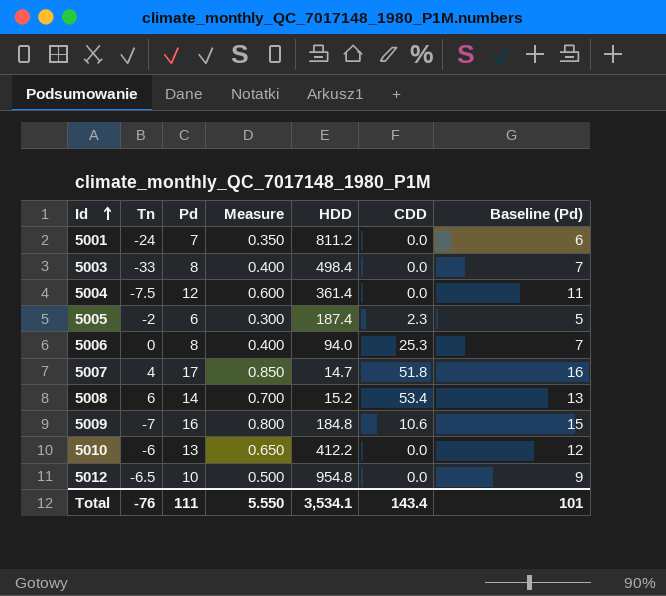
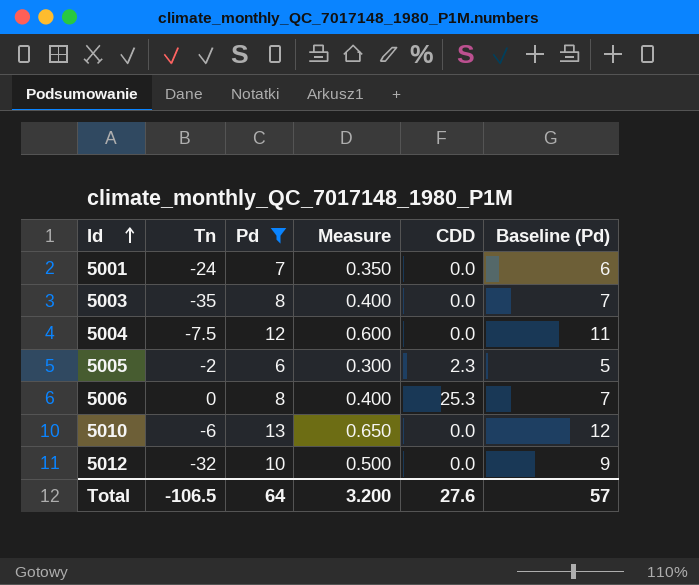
filter: none -> Pd <= 13
column HDD | position: 5 -> none
5003 | Tn: -33 -> -35
5012 | Tn: -6.5 -> -32
Total | Tn: -76 -> -106.5
Total | Pd: 111 -> 64
Total | Measure: 5.550 -> 3.200
Total | CDD: 143.4 -> 27.6
Total | Baseline (Pd): 101 -> 57

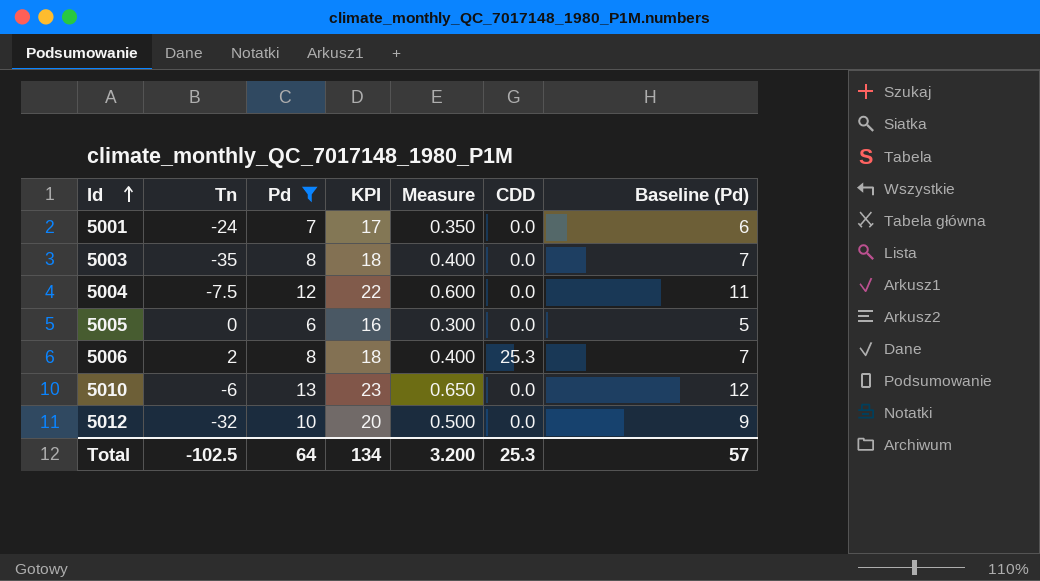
column KPI | formula: none -> [Pd] + 10
5005 | Tn: -2 -> 0
5005 | CDD: 2.3 -> 0.0
5006 | Tn: 0 -> 2
Total | Tn: -106.5 -> -102.5
Total | CDD: 27.6 -> 25.3

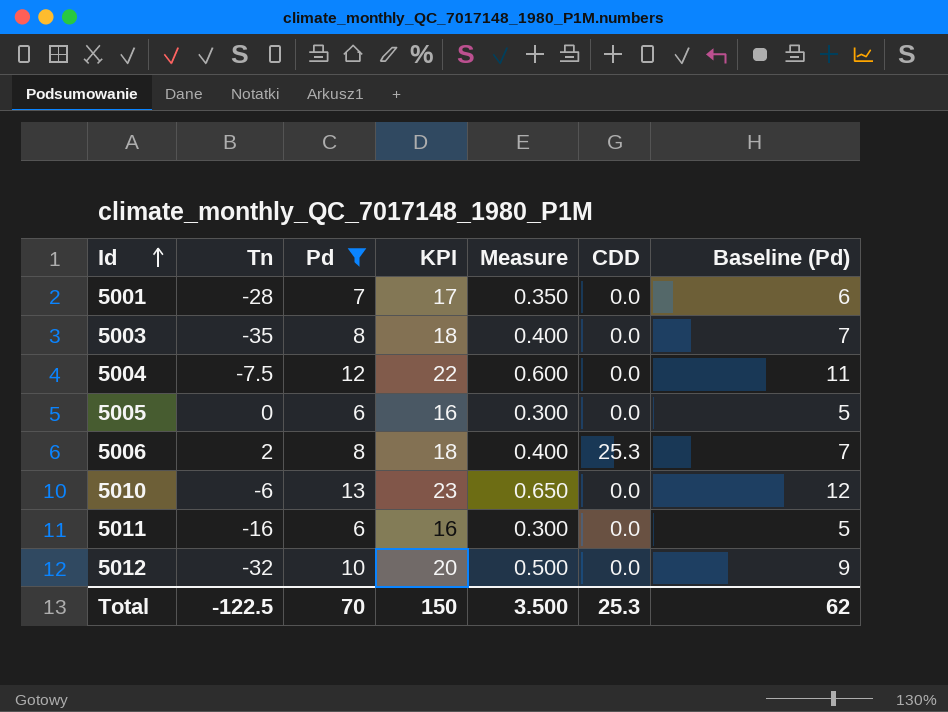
5001 | Tn: -24 -> -28
row 5011: none -> -16 | 6 | 16 | 0.300 | 0.0 | 5
Total | Tn: -102.5 -> -122.5
Total | Pd: 64 -> 70
Total | KPI: 134 -> 150
Total | Measure: 3.200 -> 3.500
Total | Baseline (Pd): 57 -> 62

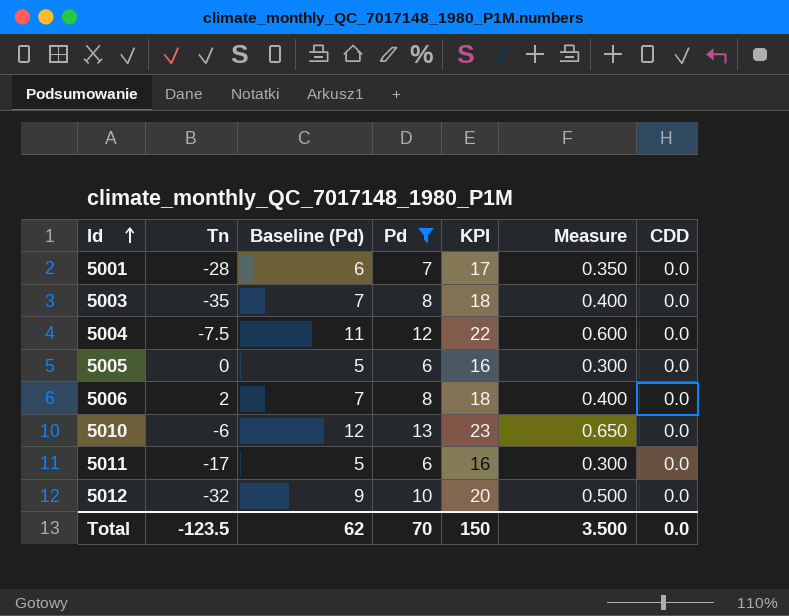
column Baseline (Pd) | position: 7 -> 3
5006 | CDD: 25.3 -> 0.0
5011 | Tn: -16 -> -17
Total | Tn: -122.5 -> -123.5
Total | CDD: 25.3 -> 0.0

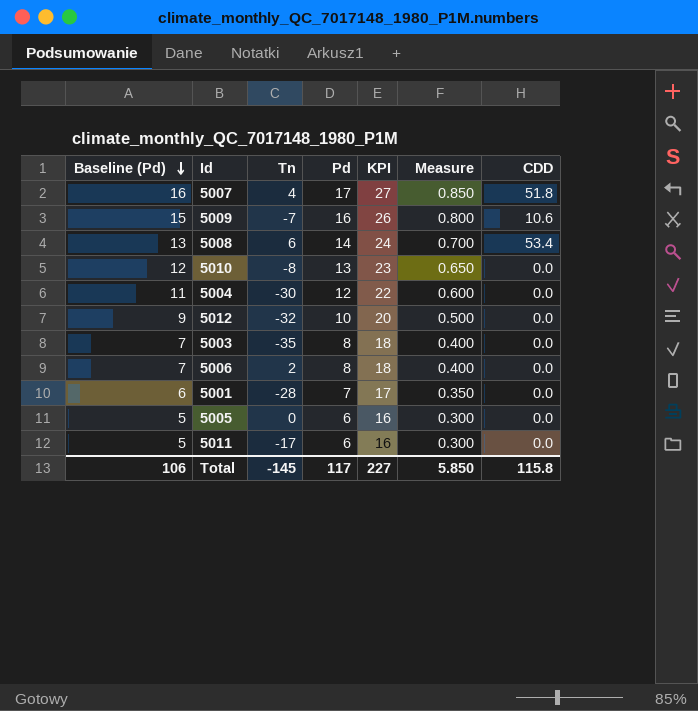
filter: Pd <= 13 -> none
row order: Id ascending -> Baseline (Pd) descending
column Baseline (Pd) | position: 3 -> 1
5010 | Tn: -6 -> -8
5004 | Tn: -7.5 -> -30
Total | Baseline (Pd): 62 -> 106
Total | Tn: -123.5 -> -145
Total | Pd: 70 -> 117
Total | KPI: 150 -> 227
Total | Measure: 3.500 -> 5.850
Total | CDD: 0.0 -> 115.8

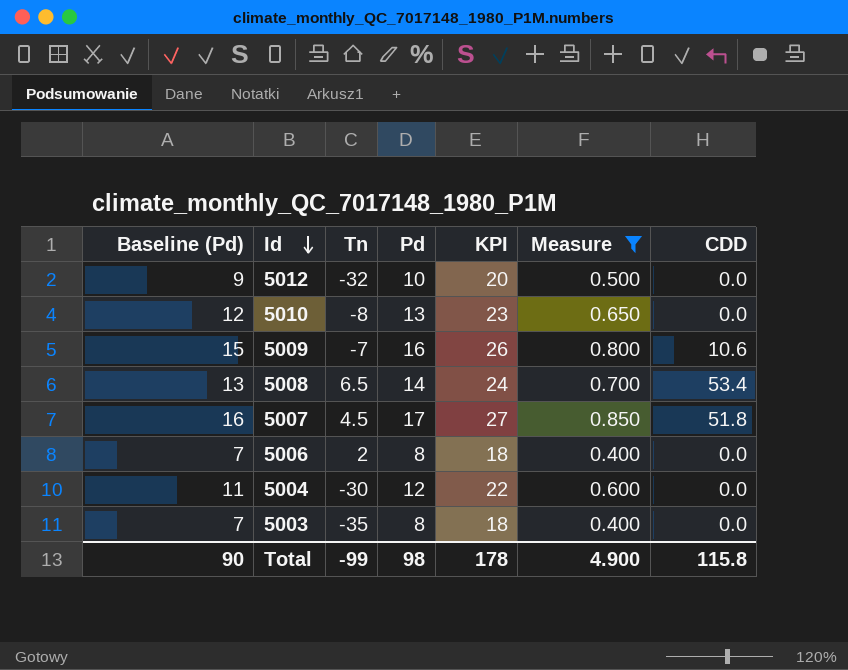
filter: none -> Measure >= 0.400
row order: Baseline (Pd) descending -> Id descending
5008 | Tn: 6 -> 6.5
5007 | Tn: 4 -> 4.5
Total | Baseline (Pd): 106 -> 90
Total | Tn: -145 -> -99
Total | Pd: 117 -> 98
Total | KPI: 227 -> 178
Total | Measure: 5.850 -> 4.900

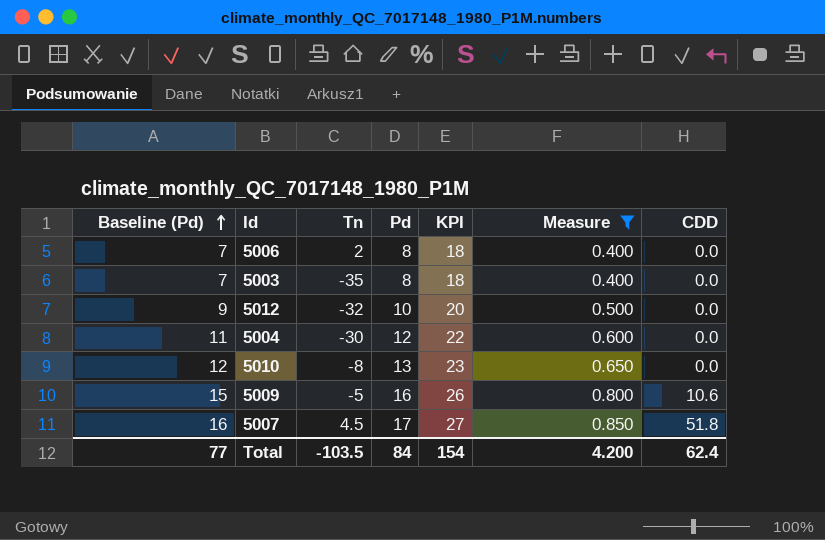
row order: Id descending -> Baseline (Pd) ascending
row 5008: 13 | 6.5 | 14 | 24 | 0.700 | 53.4 -> none
5009 | Tn: -7 -> -5
Total | Baseline (Pd): 90 -> 77
Total | Tn: -99 -> -103.5
Total | Pd: 98 -> 84
Total | KPI: 178 -> 154
Total | Measure: 4.900 -> 4.200
Total | CDD: 115.8 -> 62.4

